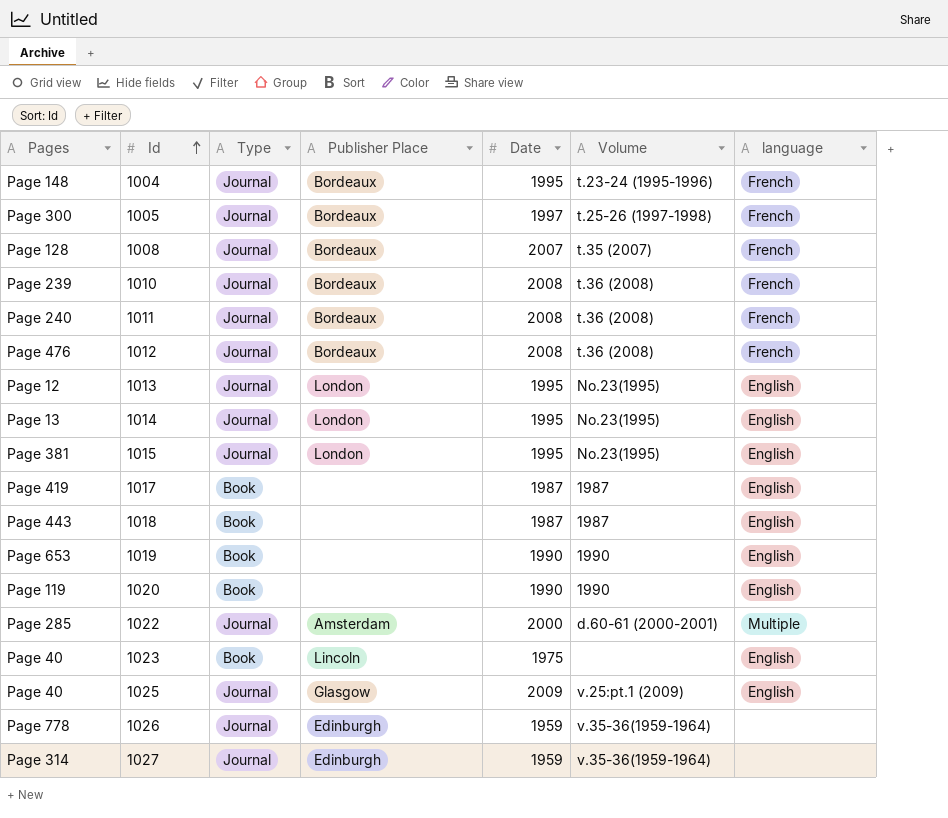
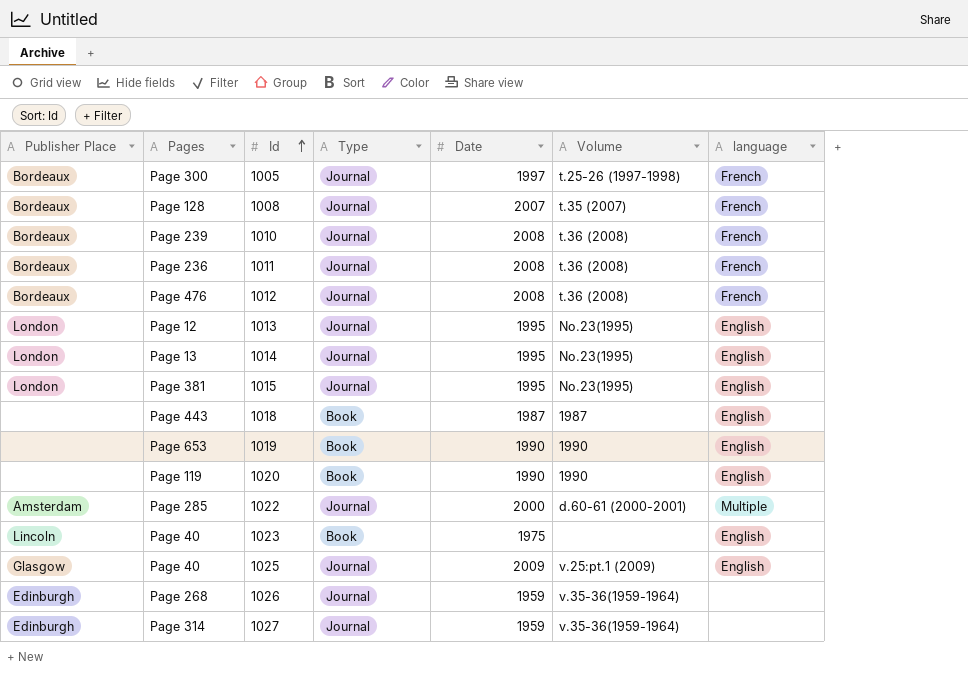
column Publisher Place | position: 4 -> 1
row 1004: Page 148 | Journal | Bordeaux | 1995 | t.23-24 (1995-1996) | French -> none
row 1017: Page 419 | Book | none | 1987 | 1987 | English -> none
1011 | Pages: Page 240 -> Page 236
1026 | Pages: Page 778 -> Page 268

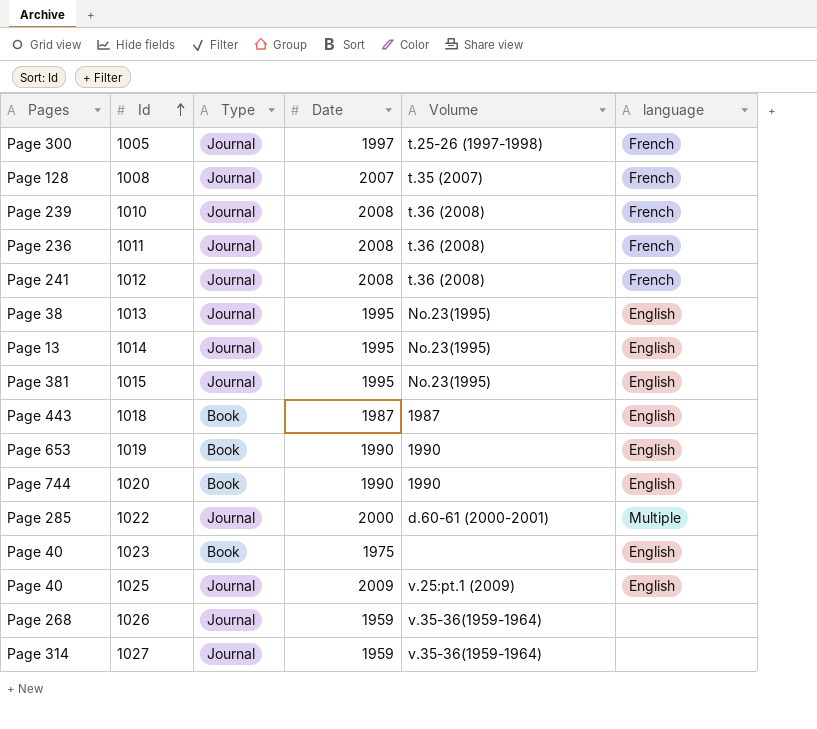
column Publisher Place | position: 1 -> none
1012 | Pages: Page 476 -> Page 241
1013 | Pages: Page 12 -> Page 38
1020 | Pages: Page 119 -> Page 744

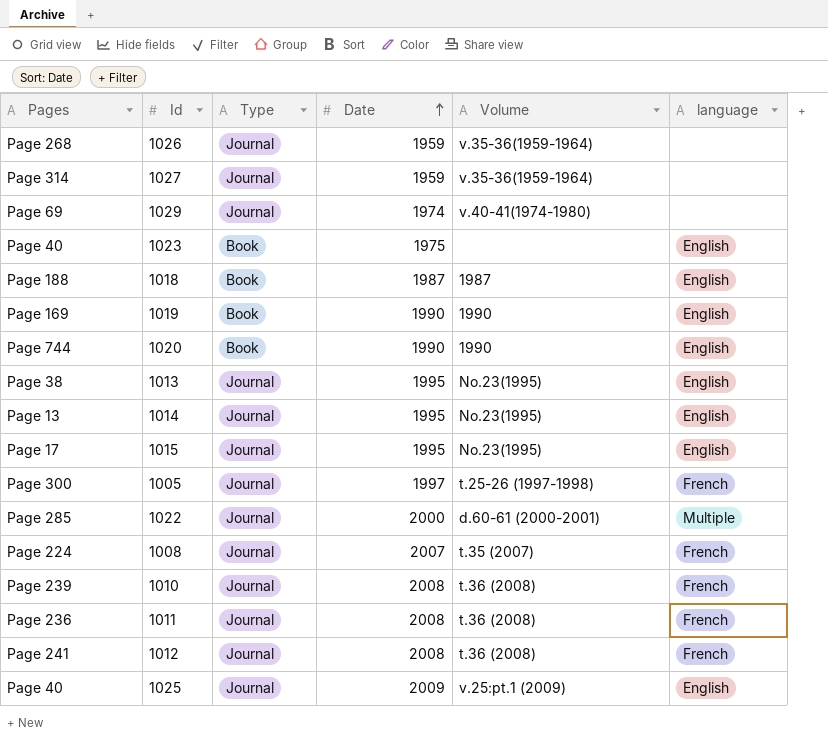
row order: Id ascending -> Date ascending
row 1029: none -> Page 69 | Journal | 1974 | v.40-41(1974-1980) | none
1018 | Pages: Page 443 -> Page 188
1019 | Pages: Page 653 -> Page 169
1015 | Pages: Page 381 -> Page 17
1008 | Pages: Page 128 -> Page 224

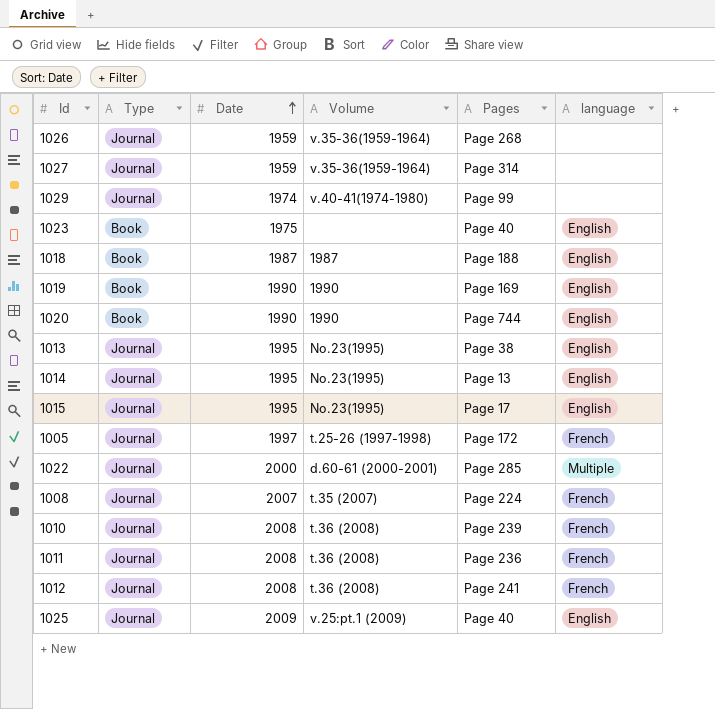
column Pages | position: 1 -> 5
1029 | Pages: Page 69 -> Page 99
1005 | Pages: Page 300 -> Page 172

